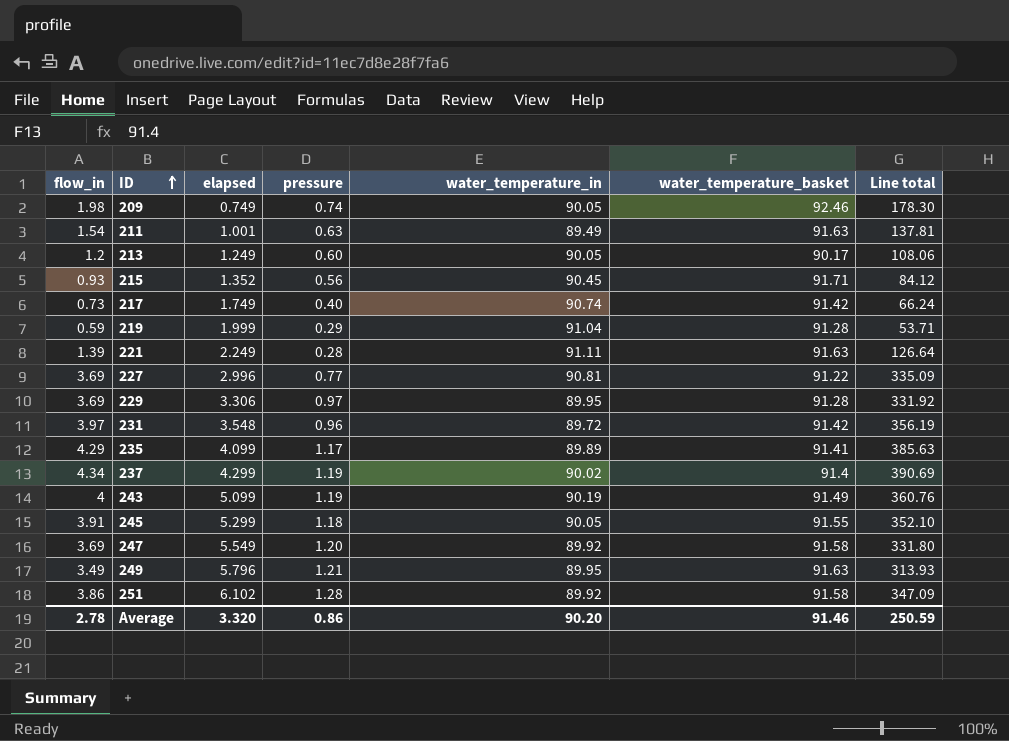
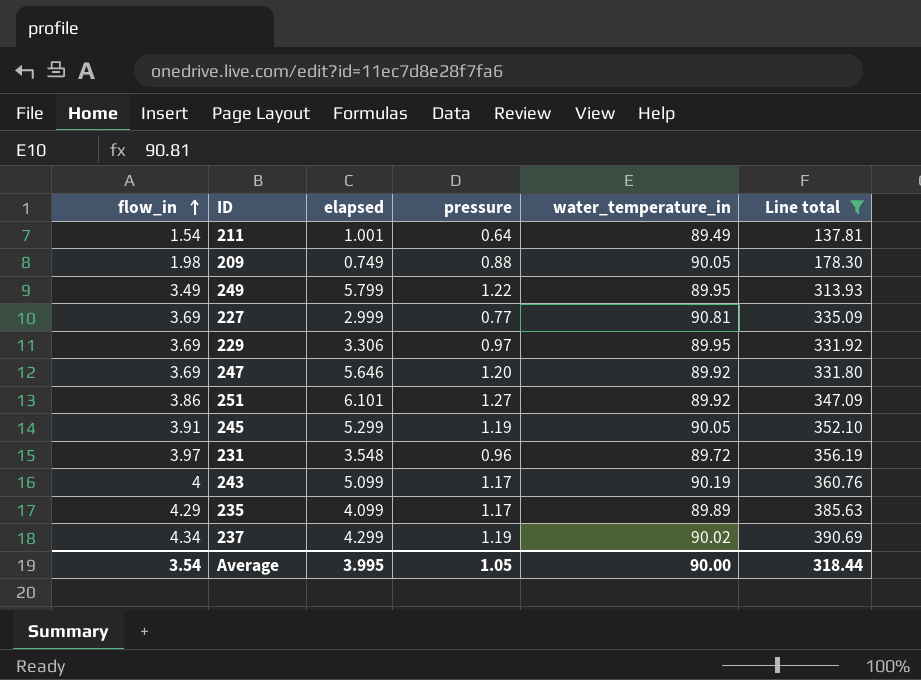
filter: none -> Line total >= 137.81
row order: ID ascending -> flow_in ascending
column water_temperature_basket | position: 6 -> none
211 | pressure: 0.63 -> 0.64
209 | pressure: 0.74 -> 0.88
249 | elapsed: 5.796 -> 5.799
249 | pressure: 1.21 -> 1.22
227 | elapsed: 2.996 -> 2.999
247 | elapsed: 5.549 -> 5.646
251 | elapsed: 6.102 -> 6.101
251 | pressure: 1.28 -> 1.27
245 | pressure: 1.18 -> 1.19
243 | pressure: 1.19 -> 1.17
Average | flow_in: 2.78 -> 3.54
Average | elapsed: 3.320 -> 3.995
Average | pressure: 0.86 -> 1.05
Average | water_temperature_in: 90.20 -> 90.00
Average | Line total: 250.59 -> 318.44

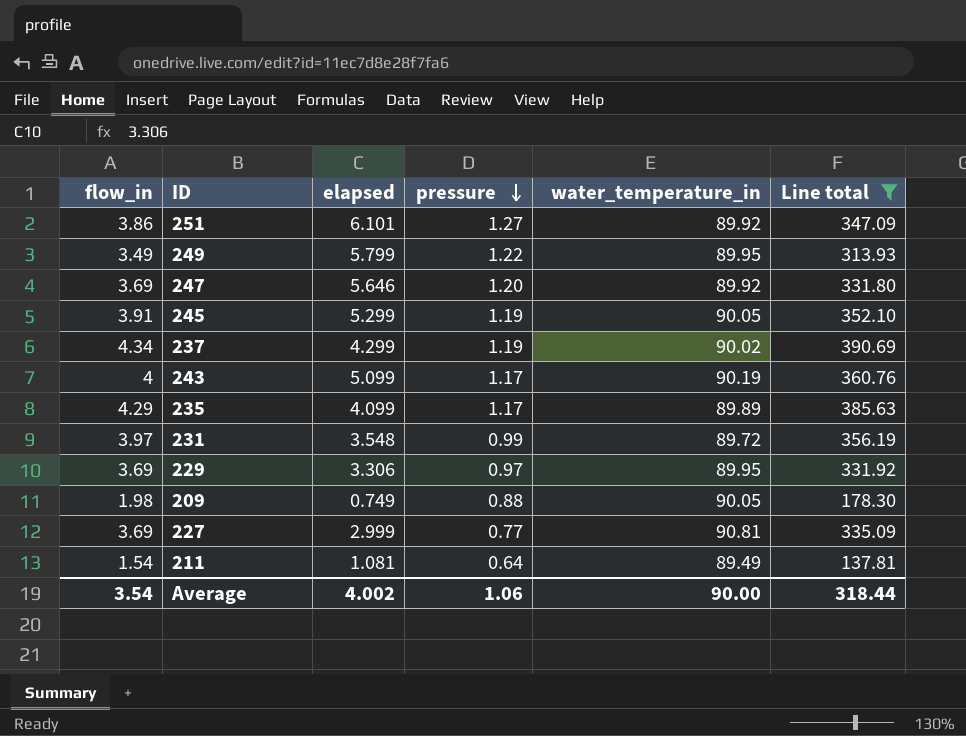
row order: flow_in ascending -> pressure descending
231 | pressure: 0.96 -> 0.99
211 | elapsed: 1.001 -> 1.081
Average | elapsed: 3.995 -> 4.002
Average | pressure: 1.05 -> 1.06

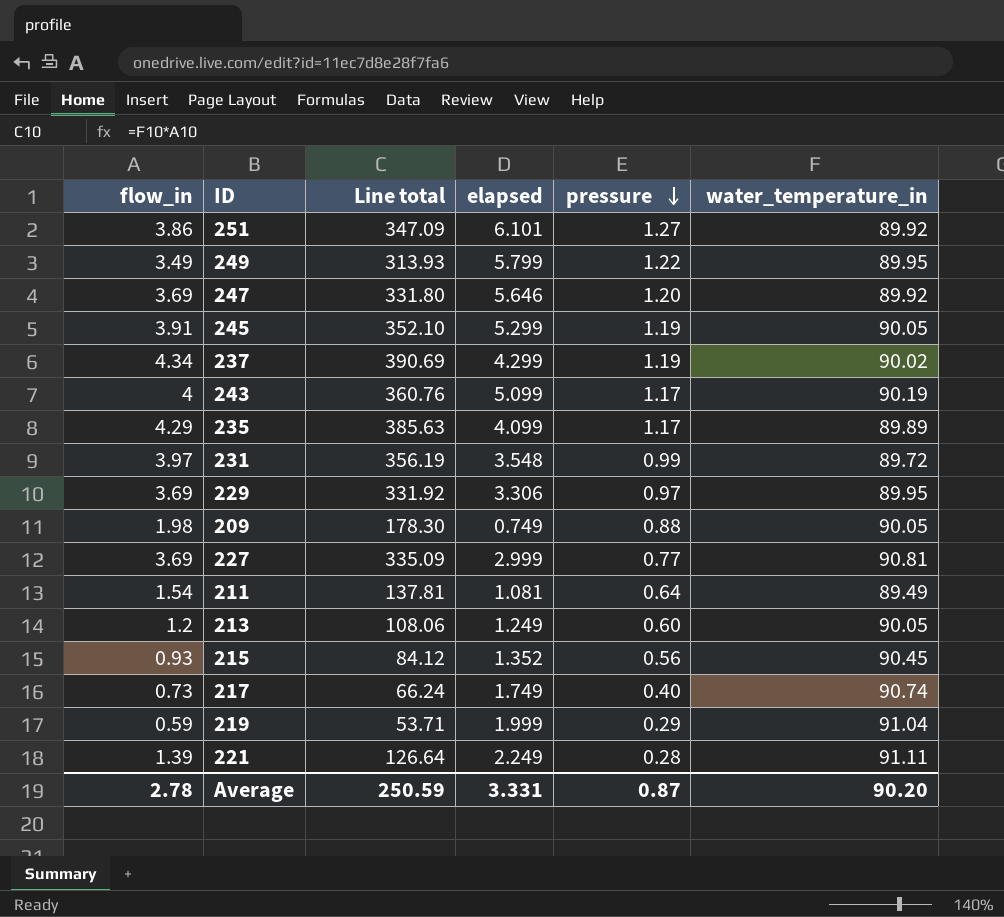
filter: Line total >= 137.81 -> none
column Line total | position: 6 -> 3
Average | flow_in: 3.54 -> 2.78
Average | Line total: 318.44 -> 250.59
Average | elapsed: 4.002 -> 3.331
Average | pressure: 1.06 -> 0.87
Average | water_temperature_in: 90.00 -> 90.20

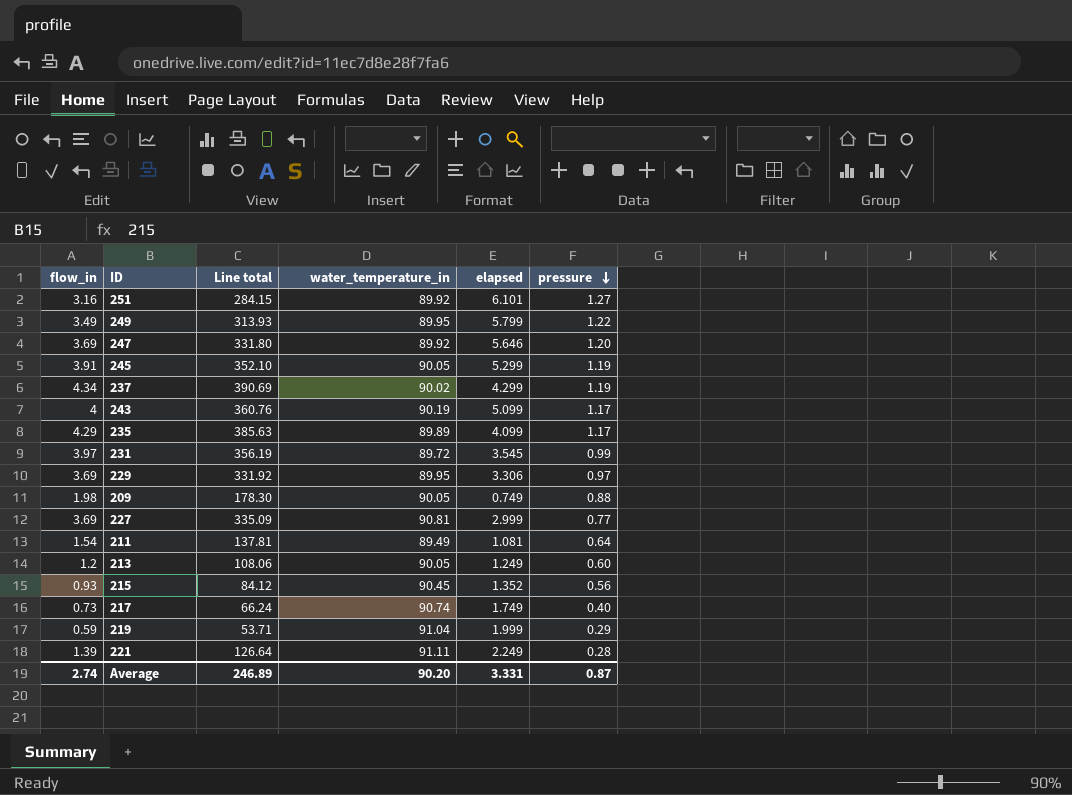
column water_temperature_in | position: 6 -> 4
251 | flow_in: 3.86 -> 3.16
251 | Line total: 347.09 -> 284.15
231 | elapsed: 3.548 -> 3.545
Average | flow_in: 2.78 -> 2.74
Average | Line total: 250.59 -> 246.89

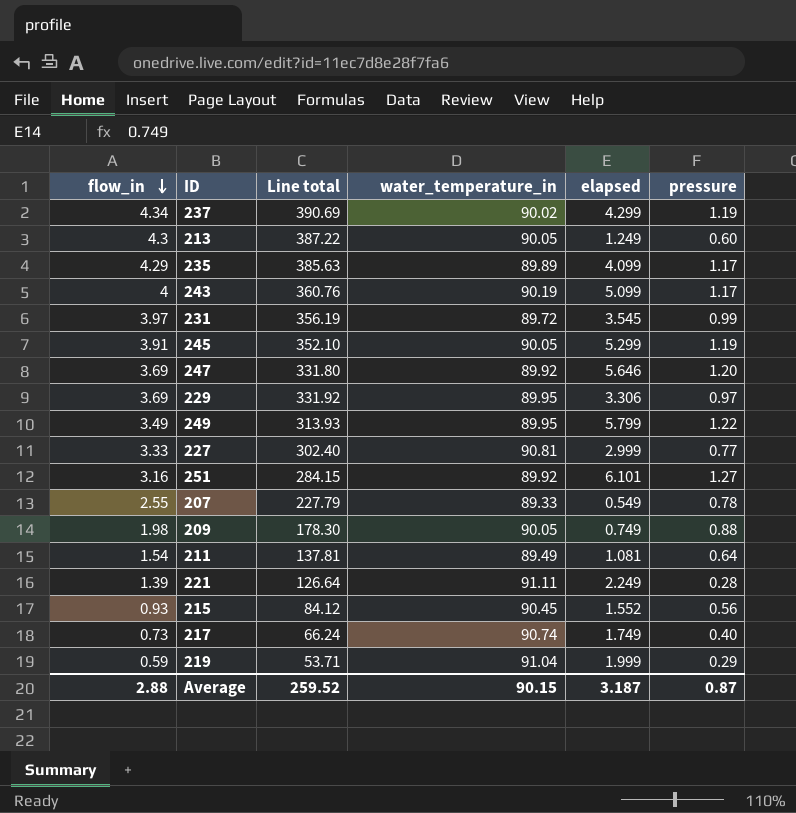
row order: pressure descending -> flow_in descending
213 | flow_in: 1.2 -> 4.3
213 | Line total: 108.06 -> 387.22
227 | flow_in: 3.69 -> 3.33
227 | Line total: 335.09 -> 302.40
row 207: none -> 2.55 | 227.79 | 89.33 | 0.549 | 0.78
215 | elapsed: 1.352 -> 1.552
Average | flow_in: 2.74 -> 2.88
Average | Line total: 246.89 -> 259.52
Average | water_temperature_in: 90.20 -> 90.15
Average | elapsed: 3.331 -> 3.187

